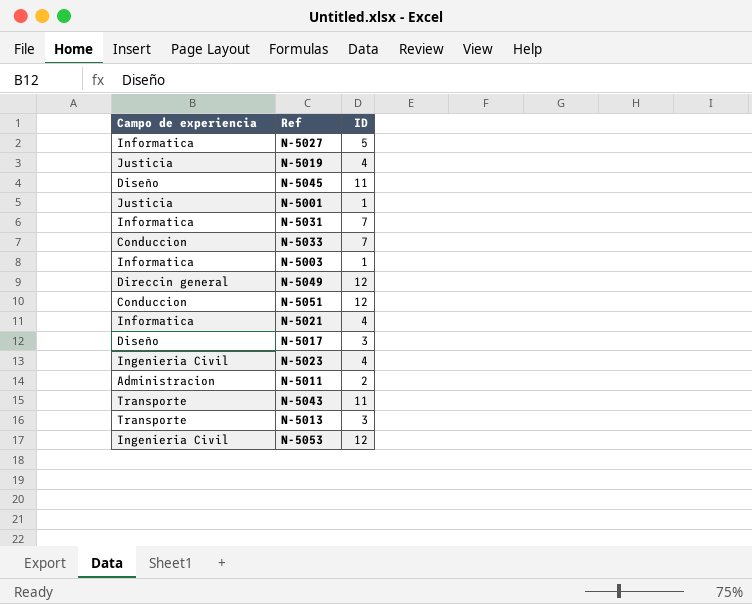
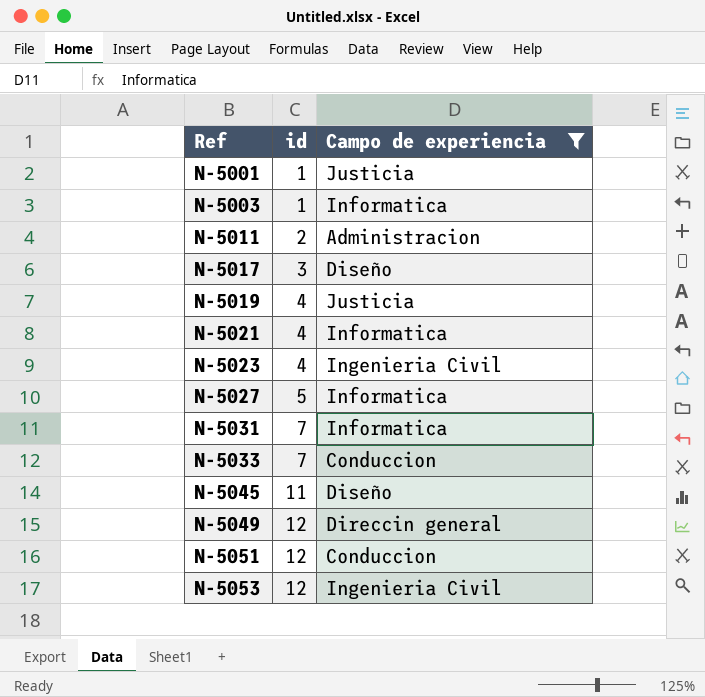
filter: none -> Campo de experiencia != Transporte
row order: none -> Ref ascending
column name: ID -> id
column Campo de experiencia | position: 1 -> 3

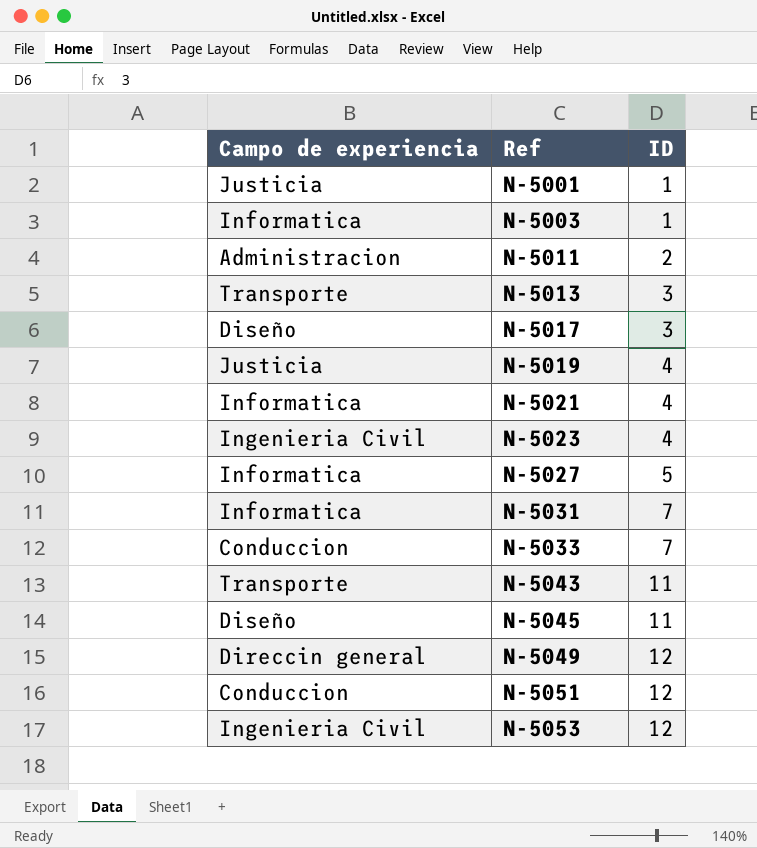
filter: Campo de experiencia != Transporte -> none
column Campo de experiencia | position: 3 -> 1
column name: id -> ID

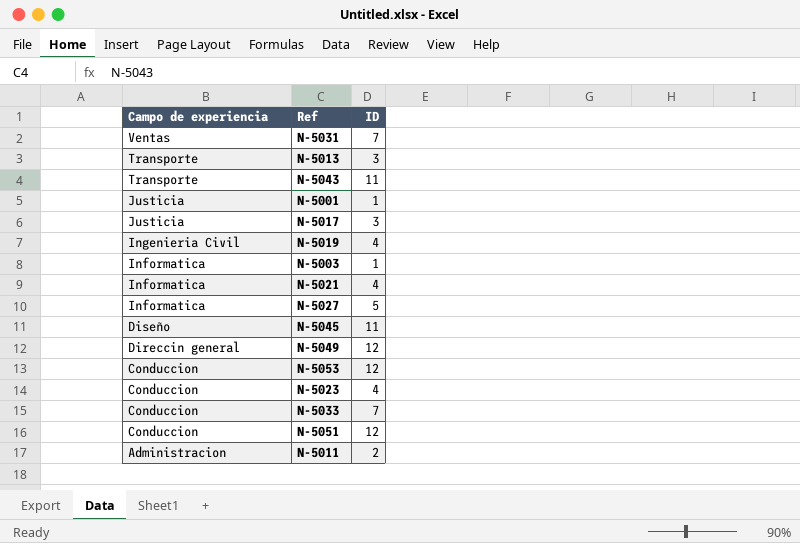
row order: Ref ascending -> Campo de experiencia descending
N-5031 | Campo de experiencia: Informatica -> Ventas
N-5017 | Campo de experiencia: Diseño -> Justicia
N-5019 | Campo de experiencia: Justicia -> Ingenieria Civil
N-5053 | Campo de experiencia: Ingenieria Civil -> Conduccion
N-5023 | Campo de experiencia: Ingenieria Civil -> Conduccion

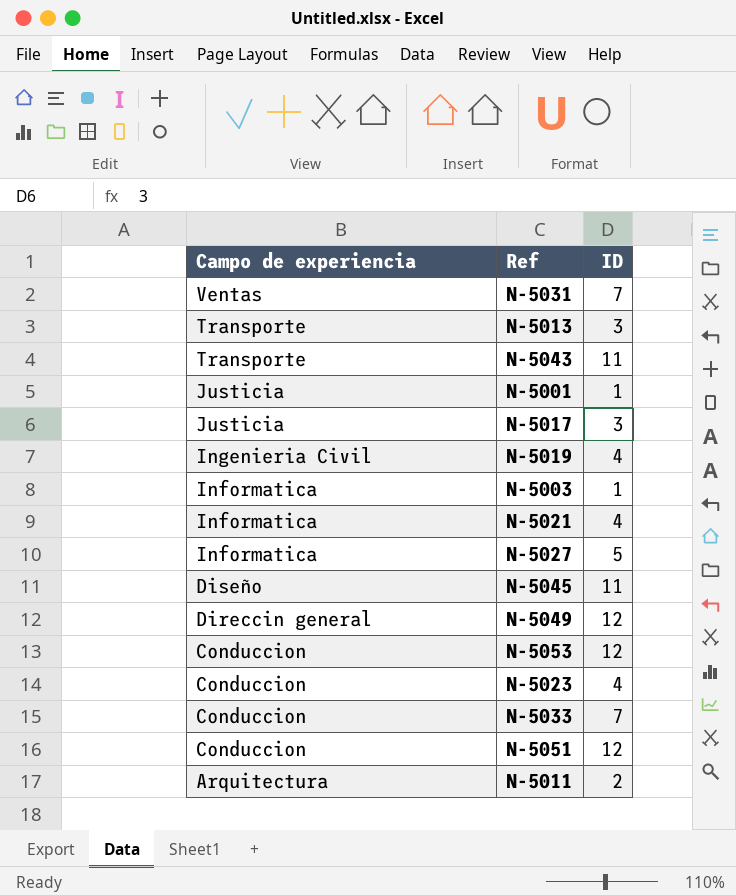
N-5011 | Campo de experiencia: Administracion -> Arquitectura

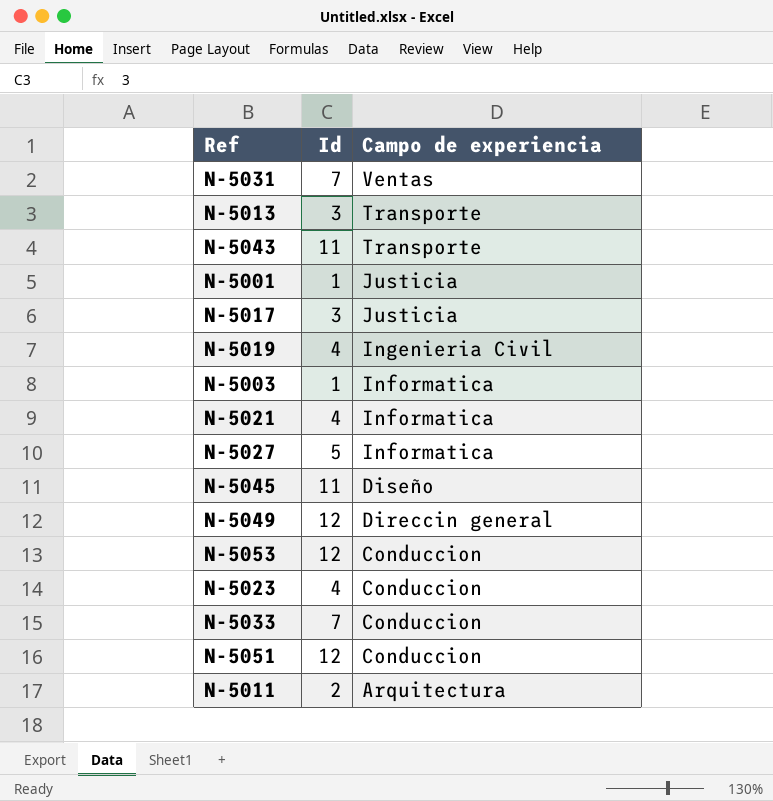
column name: ID -> Id
column Campo de experiencia | position: 1 -> 3

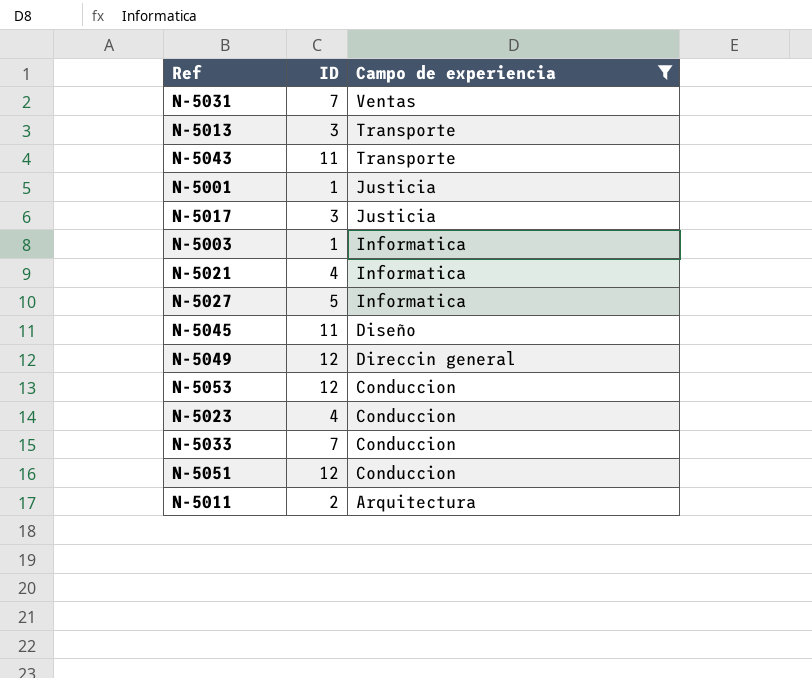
filter: none -> Campo de experiencia != Ingenieria Civil
column name: Id -> ID

